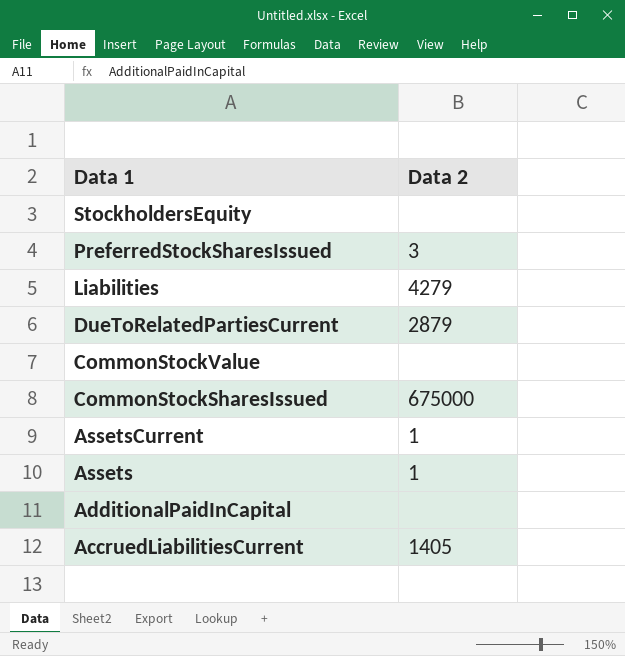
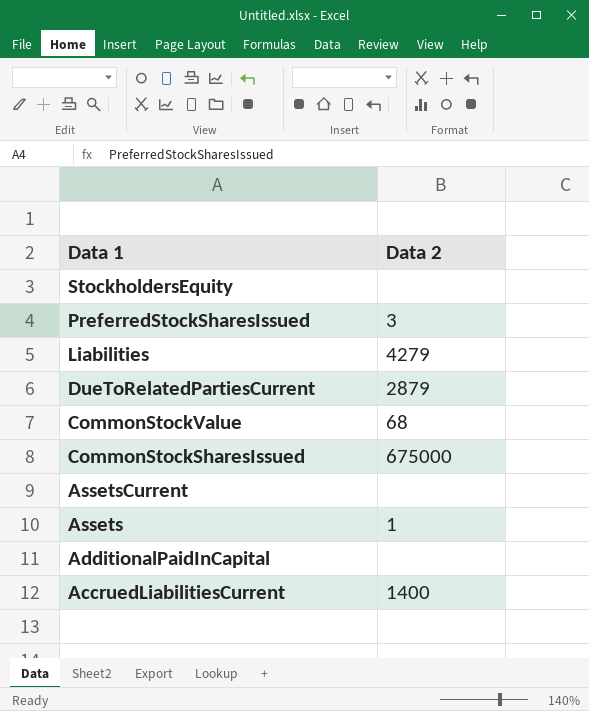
CommonStockValue | Data 2: none -> 68
AssetsCurrent | Data 2: 1 -> none
AccruedLiabilitiesCurrent | Data 2: 1405 -> 1400

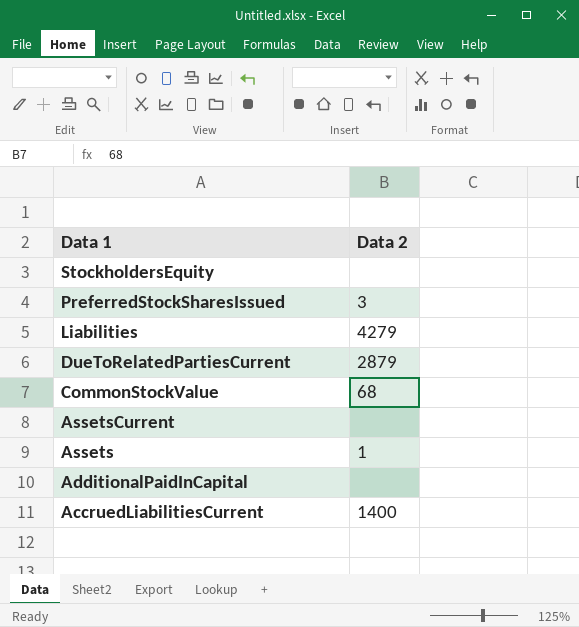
row CommonStockSharesIssued: 675000 -> none

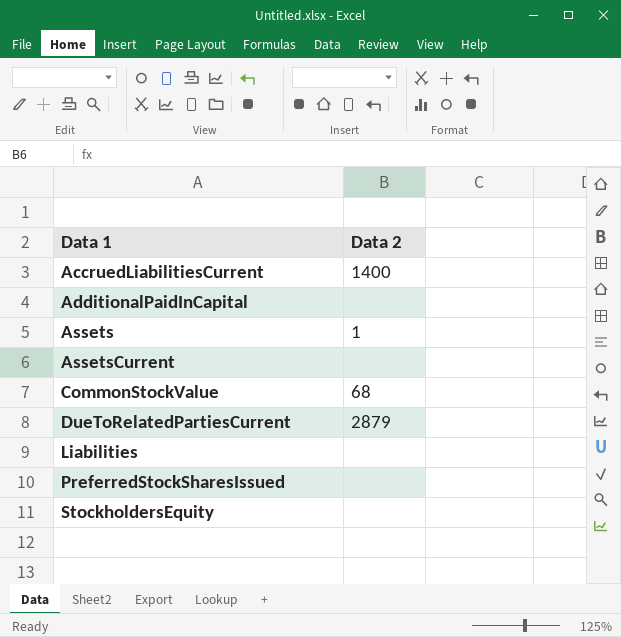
row order: Data 1 descending -> Data 1 ascending
Liabilities | Data 2: 4279 -> none
PreferredStockSharesIssued | Data 2: 3 -> none

